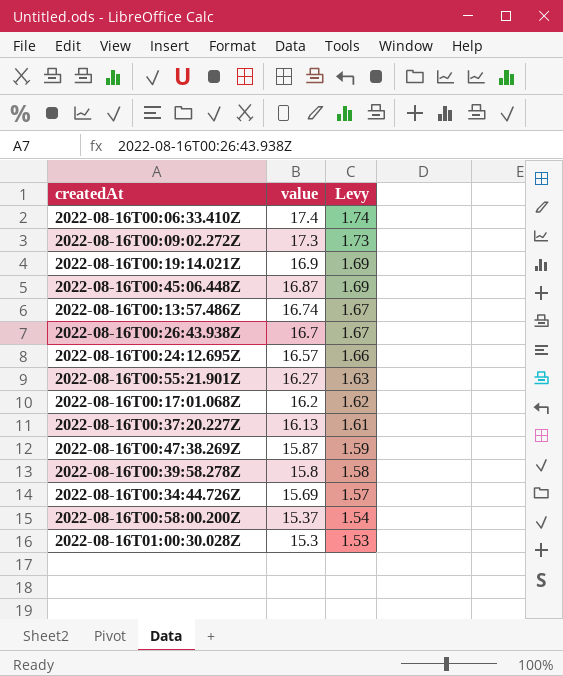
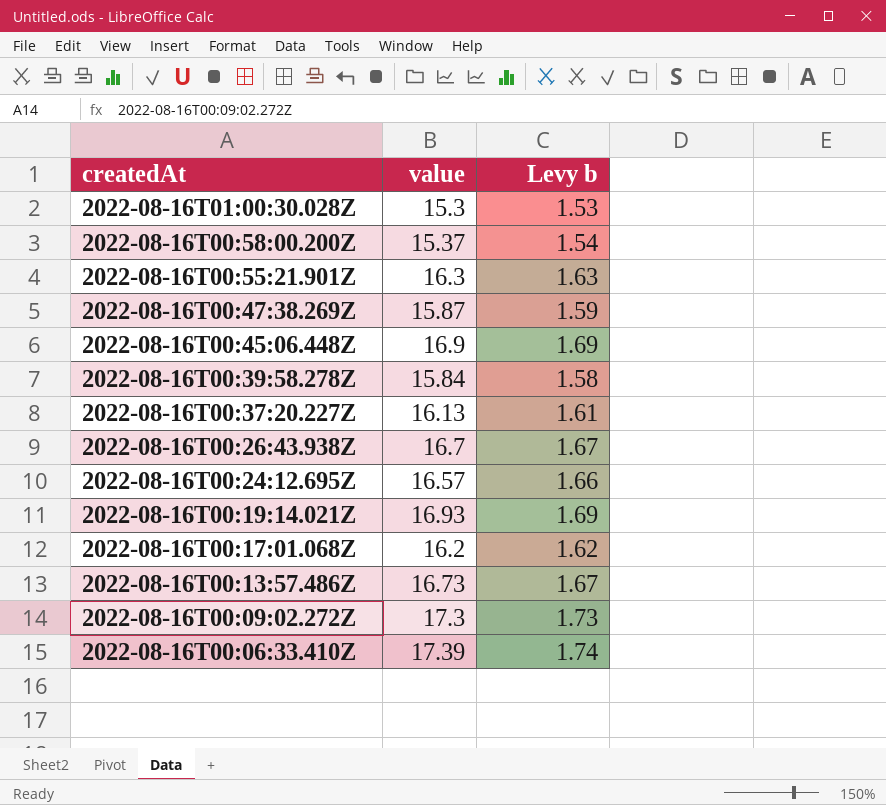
row order: value descending -> createdAt descending
column name: Levy -> Levy b
row 2022-08-16T00:34:44.726Z: 15.69 | 1.57 -> none
2022-08-16T00:55:21.901Z | value: 16.27 -> 16.3
2022-08-16T00:45:06.448Z | value: 16.87 -> 16.9
2022-08-16T00:39:58.278Z | value: 15.8 -> 15.84
2022-08-16T00:19:14.021Z | value: 16.9 -> 16.93
2022-08-16T00:13:57.486Z | value: 16.74 -> 16.73
2022-08-16T00:06:33.410Z | value: 17.4 -> 17.39

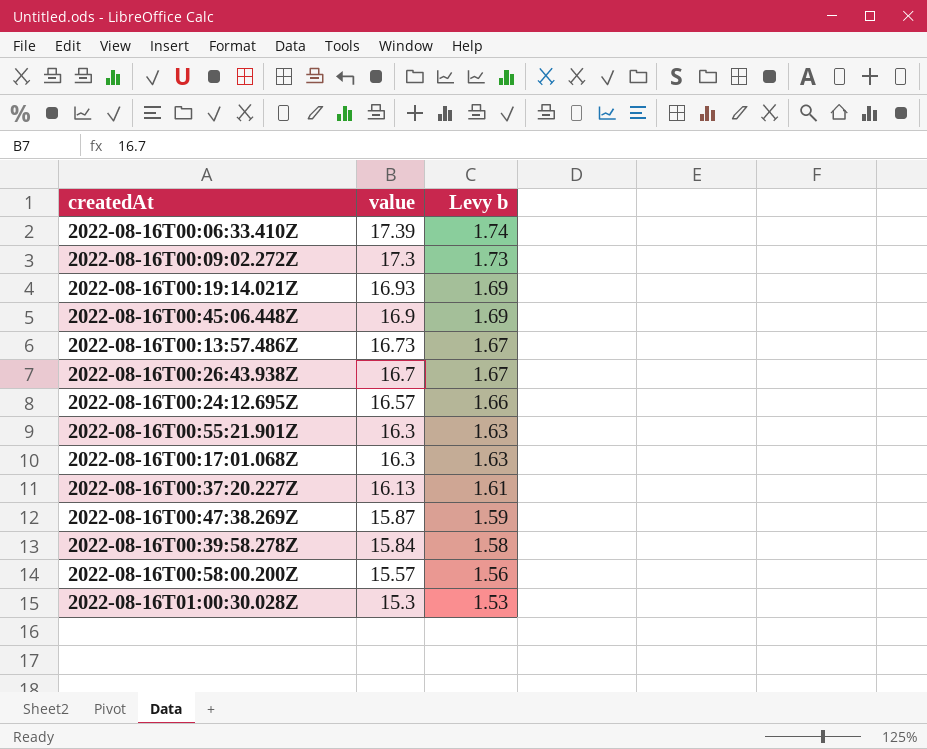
row order: createdAt descending -> value descending
2022-08-16T00:17:01.068Z | value: 16.2 -> 16.3
2022-08-16T00:17:01.068Z | Levy b: 1.62 -> 1.63
2022-08-16T00:58:00.200Z | value: 15.37 -> 15.57
2022-08-16T00:58:00.200Z | Levy b: 1.54 -> 1.56

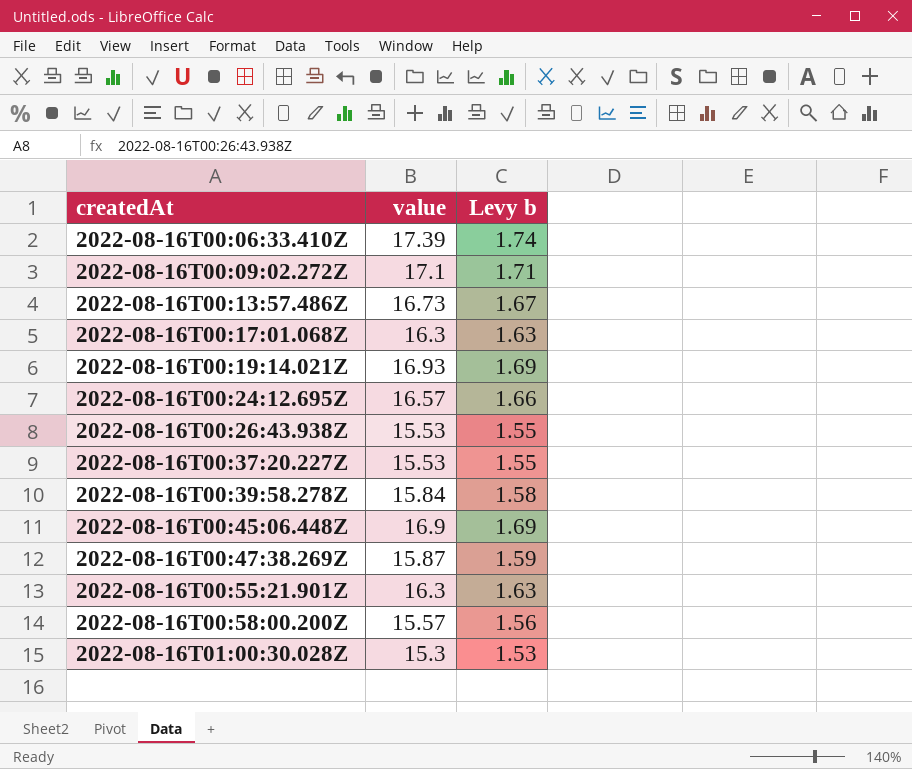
row order: value descending -> createdAt ascending
2022-08-16T00:09:02.272Z | value: 17.3 -> 17.1
2022-08-16T00:09:02.272Z | Levy b: 1.73 -> 1.71
2022-08-16T00:26:43.938Z | value: 16.7 -> 15.53
2022-08-16T00:26:43.938Z | Levy b: 1.67 -> 1.55
2022-08-16T00:37:20.227Z | value: 16.13 -> 15.53
2022-08-16T00:37:20.227Z | Levy b: 1.61 -> 1.55

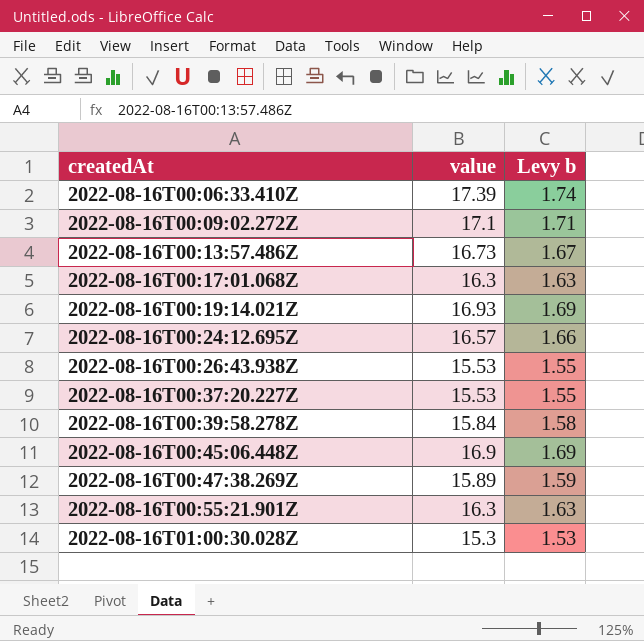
row 2022-08-16T00:58:00.200Z: 15.57 | 1.56 -> none
2022-08-16T00:47:38.269Z | value: 15.87 -> 15.89

